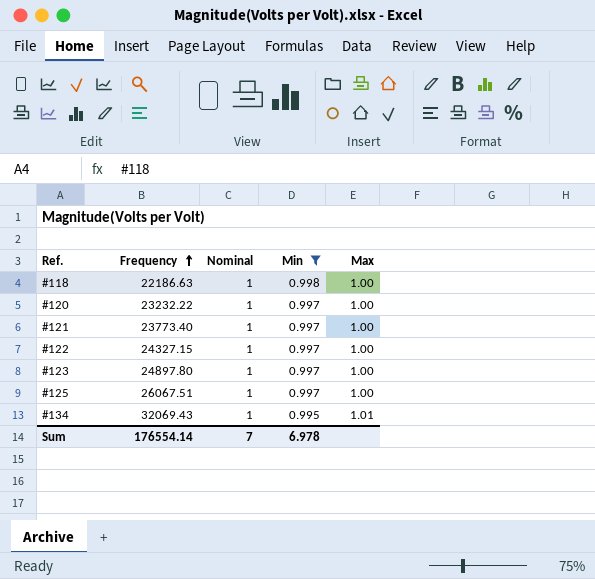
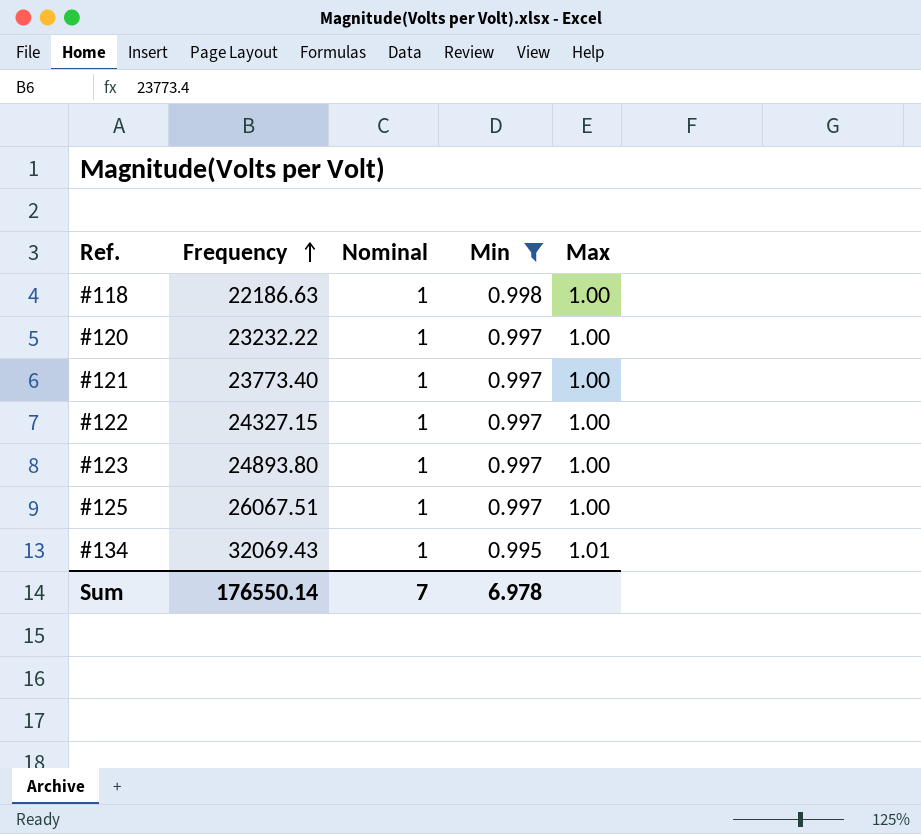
#123 | Frequency: 24897.80 -> 24893.80
Sum | Frequency: 176554.14 -> 176550.14

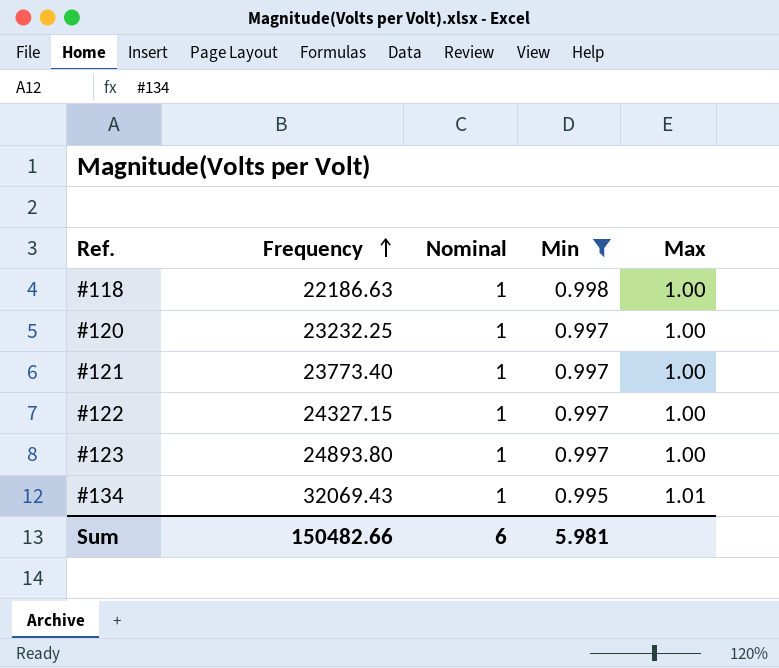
row #125: 26067.51 | 1 | 0.997 | 1.00 -> none
#120 | Frequency: 23232.22 -> 23232.25
Sum | Frequency: 176550.14 -> 150482.66
Sum | Nominal: 7 -> 6
Sum | Min: 6.978 -> 5.981

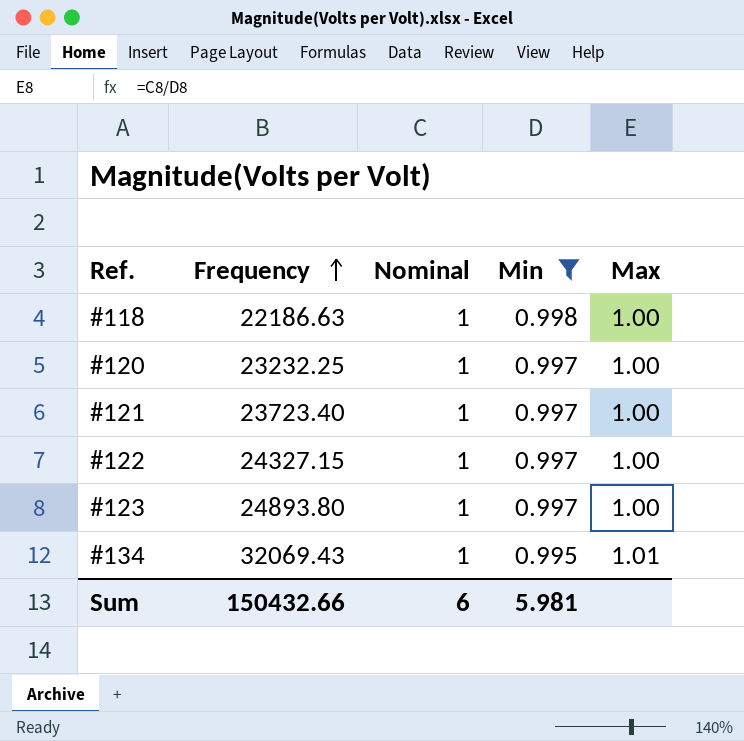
#121 | Frequency: 23773.40 -> 23723.40
Sum | Frequency: 150482.66 -> 150432.66

